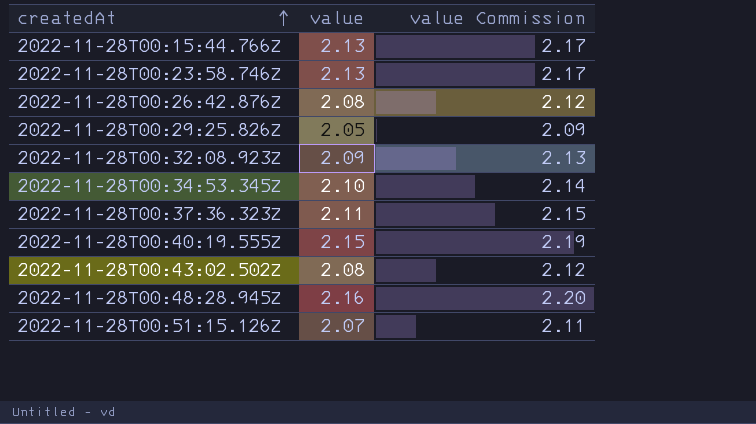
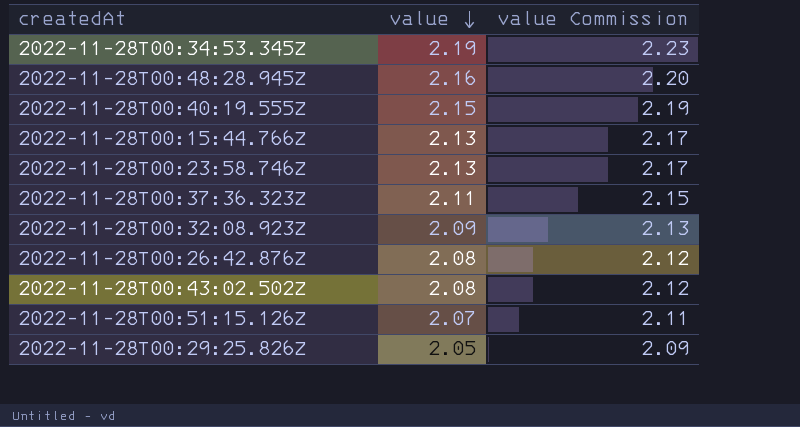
row order: createdAt ascending -> value descending
2022-11-28T00:34:53.345Z | value: 2.10 -> 2.19
2022-11-28T00:34:53.345Z | value Commission: 2.14 -> 2.23

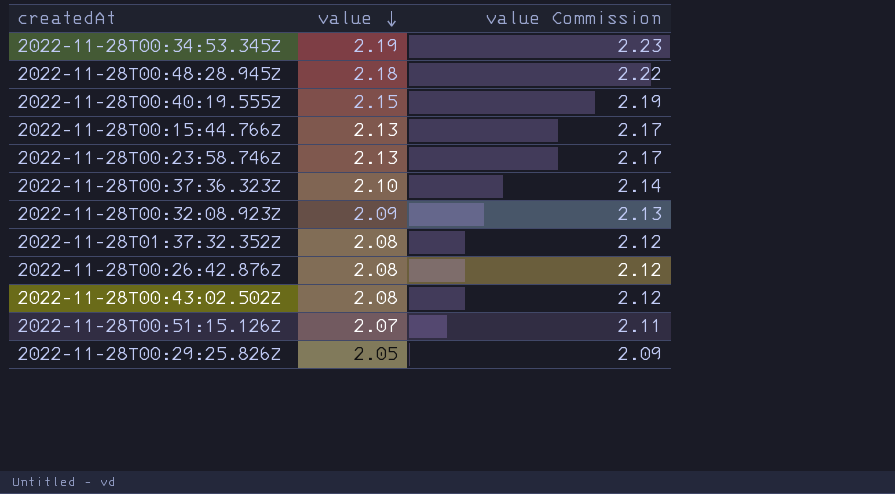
2022-11-28T00:48:28.945Z | value: 2.16 -> 2.18
2022-11-28T00:48:28.945Z | value Commission: 2.20 -> 2.22
2022-11-28T00:37:36.323Z | value: 2.11 -> 2.10
2022-11-28T00:37:36.323Z | value Commission: 2.15 -> 2.14
row 2022-11-28T01:37:32.352Z: none -> 2.08 | 2.12

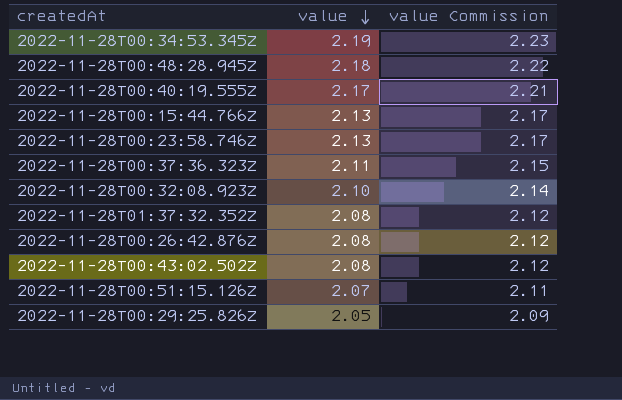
2022-11-28T00:40:19.555Z | value: 2.15 -> 2.17
2022-11-28T00:40:19.555Z | value Commission: 2.19 -> 2.21
2022-11-28T00:37:36.323Z | value: 2.10 -> 2.11
2022-11-28T00:37:36.323Z | value Commission: 2.14 -> 2.15
2022-11-28T00:32:08.923Z | value: 2.09 -> 2.10
2022-11-28T00:32:08.923Z | value Commission: 2.13 -> 2.14

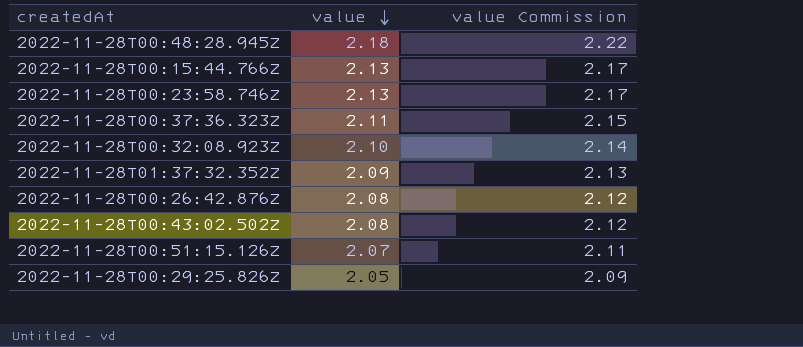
row 2022-11-28T00:34:53.345Z: 2.19 | 2.23 -> none
row 2022-11-28T00:40:19.555Z: 2.17 | 2.21 -> none
2022-11-28T01:37:32.352Z | value: 2.08 -> 2.09
2022-11-28T01:37:32.352Z | value Commission: 2.12 -> 2.13

